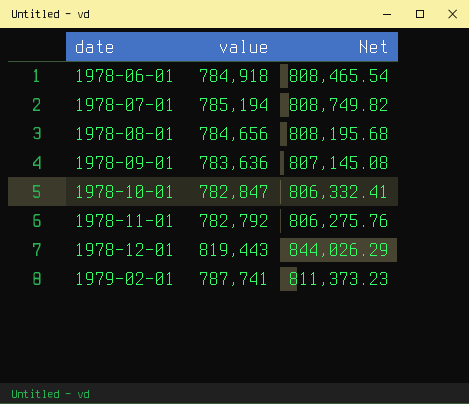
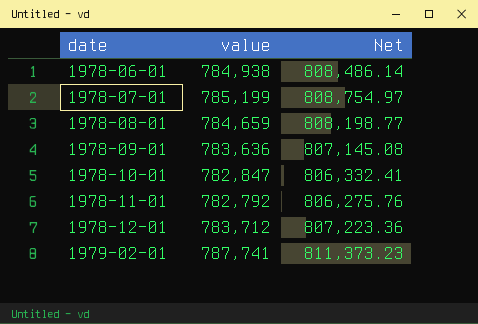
1978-06-01 | value: 784,918 -> 784,938
1978-06-01 | Net: 808,465.54 -> 808,486.14
1978-07-01 | value: 785,194 -> 785,199
1978-07-01 | Net: 808,749.82 -> 808,754.97
1978-08-01 | value: 784,656 -> 784,659
1978-08-01 | Net: 808,195.68 -> 808,198.77
1978-12-01 | value: 819,443 -> 783,712
1978-12-01 | Net: 844,026.29 -> 807,223.36

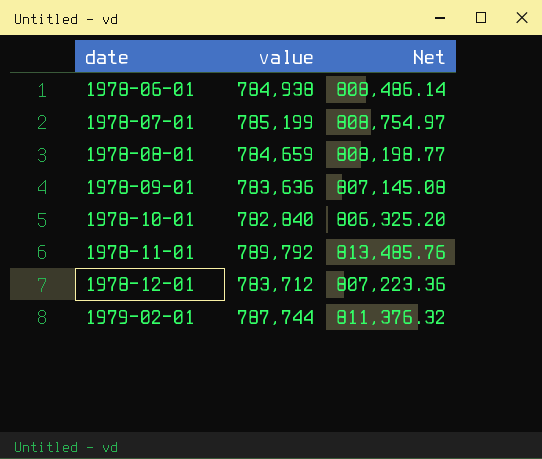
1978-10-01 | value: 782,847 -> 782,840
1978-10-01 | Net: 806,332.41 -> 806,325.20
1978-11-01 | value: 782,792 -> 789,792
1978-11-01 | Net: 806,275.76 -> 813,485.76
1979-02-01 | value: 787,741 -> 787,744
1979-02-01 | Net: 811,373.23 -> 811,376.32

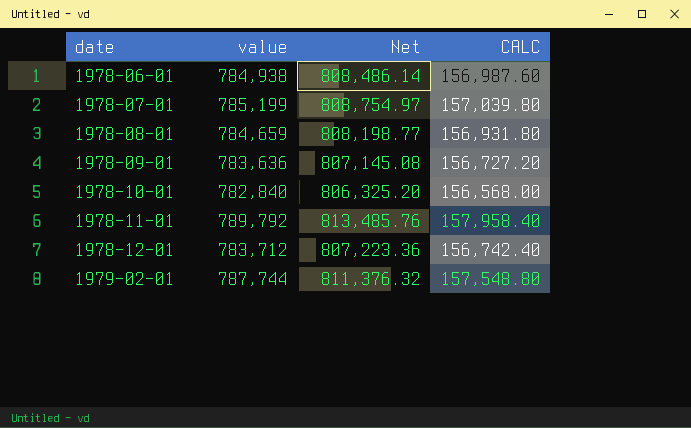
column CALC | formula: none -> [value] * 0.2

